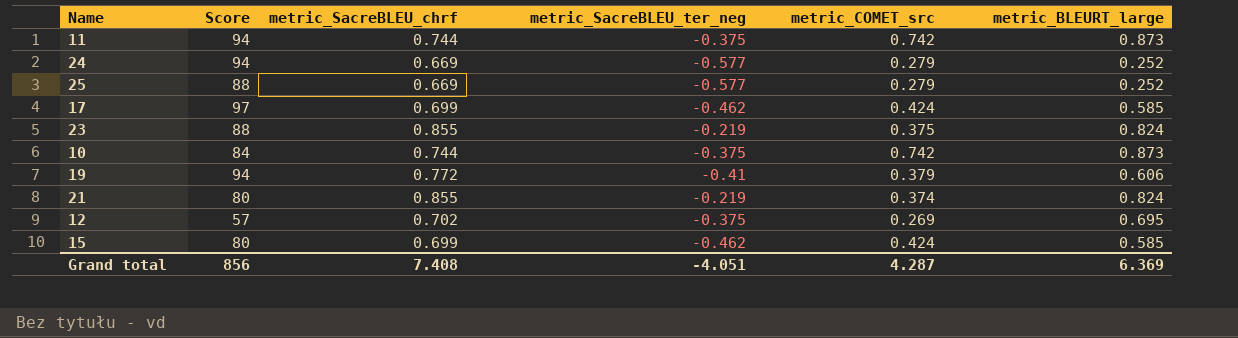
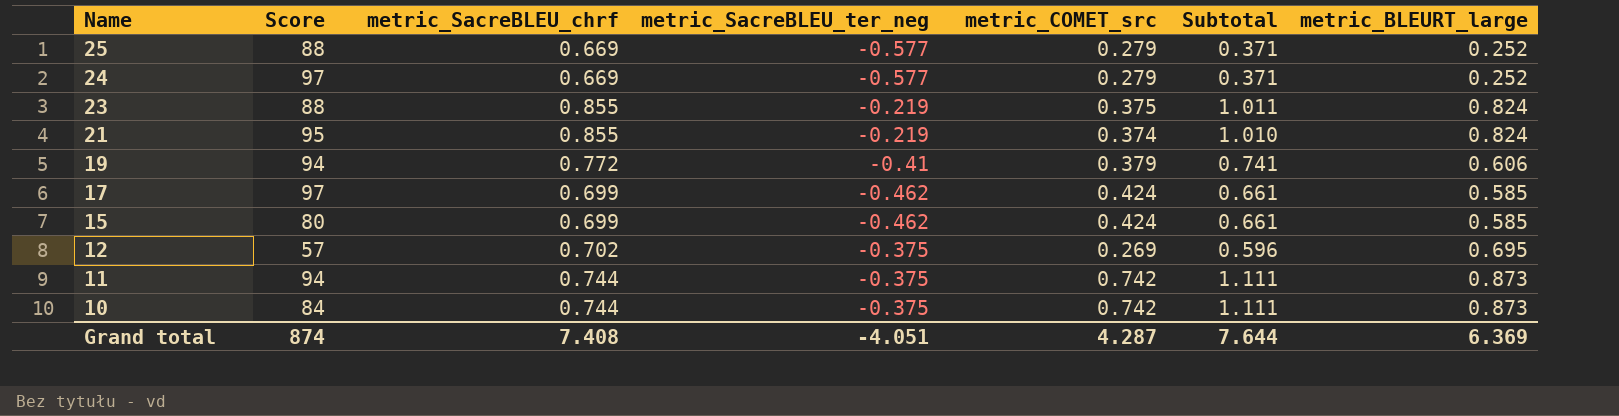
row order: none -> Name descending
column Subtotal | formula: none -> [metric_SacreBLEU_chrf] + [metric_SacreBLEU_ter_neg] + [metric_COMET_src]
24 | Score: 94 -> 97
21 | Score: 80 -> 95
Grand total | Score: 856 -> 874

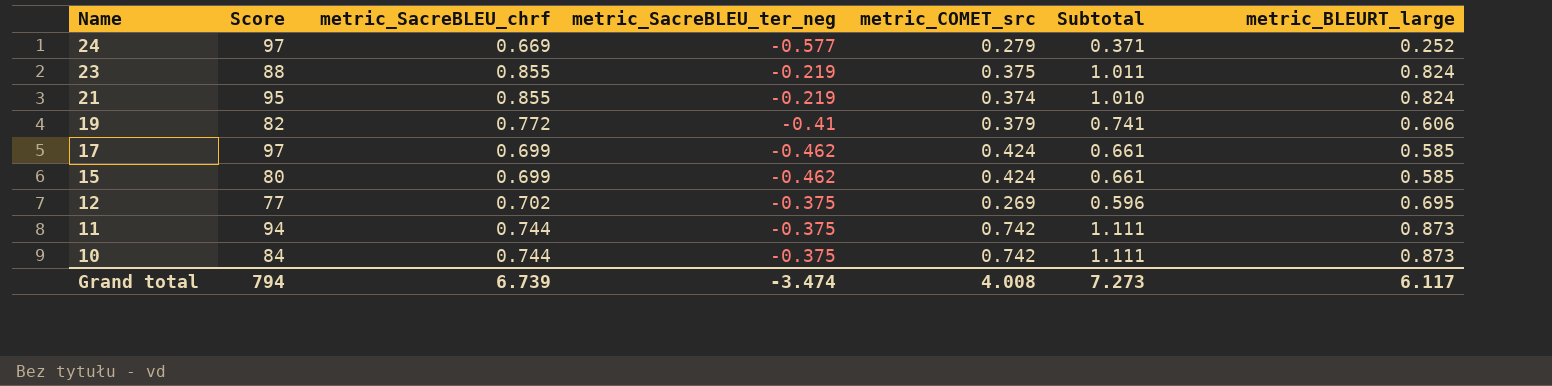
row 25: 88 | 0.669 | -0.577 | 0.279 | 0.371 | 0.252 -> none
19 | Score: 94 -> 82
12 | Score: 57 -> 77
Grand total | Score: 874 -> 794
Grand total | metric_SacreBLEU_chrf: 7.408 -> 6.739
Grand total | metric_SacreBLEU_ter_neg: -4.051 -> -3.474
Grand total | metric_COMET_src: 4.287 -> 4.008
Grand total | Subtotal: 7.644 -> 7.273
Grand total | metric_BLEURT_large: 6.369 -> 6.117

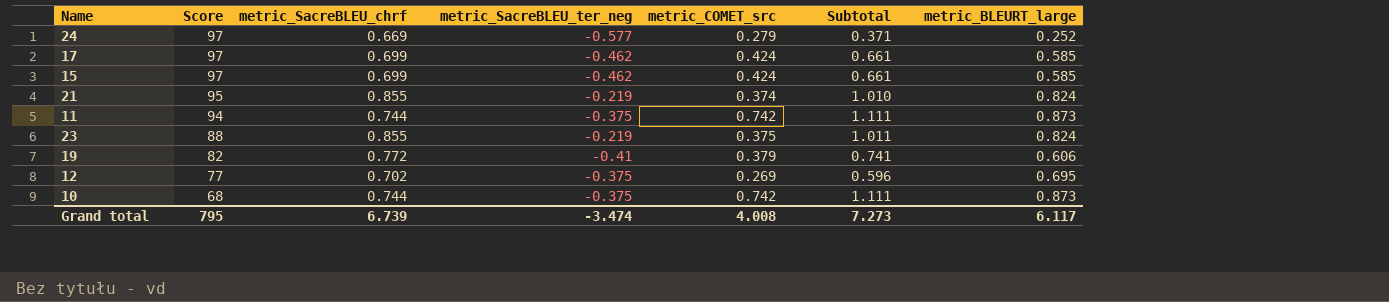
row order: Name descending -> Score descending
15 | Score: 80 -> 97
10 | Score: 84 -> 68
Grand total | Score: 794 -> 795

